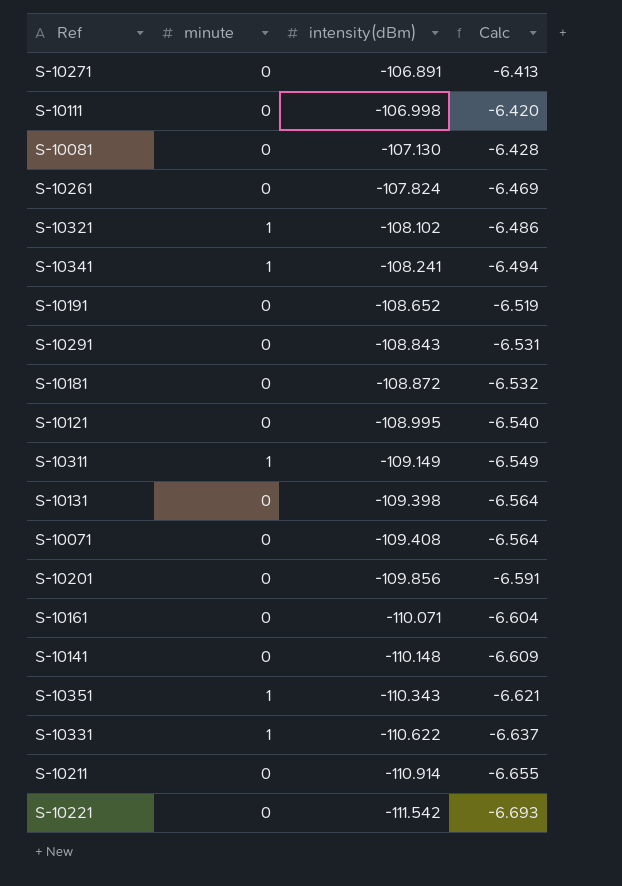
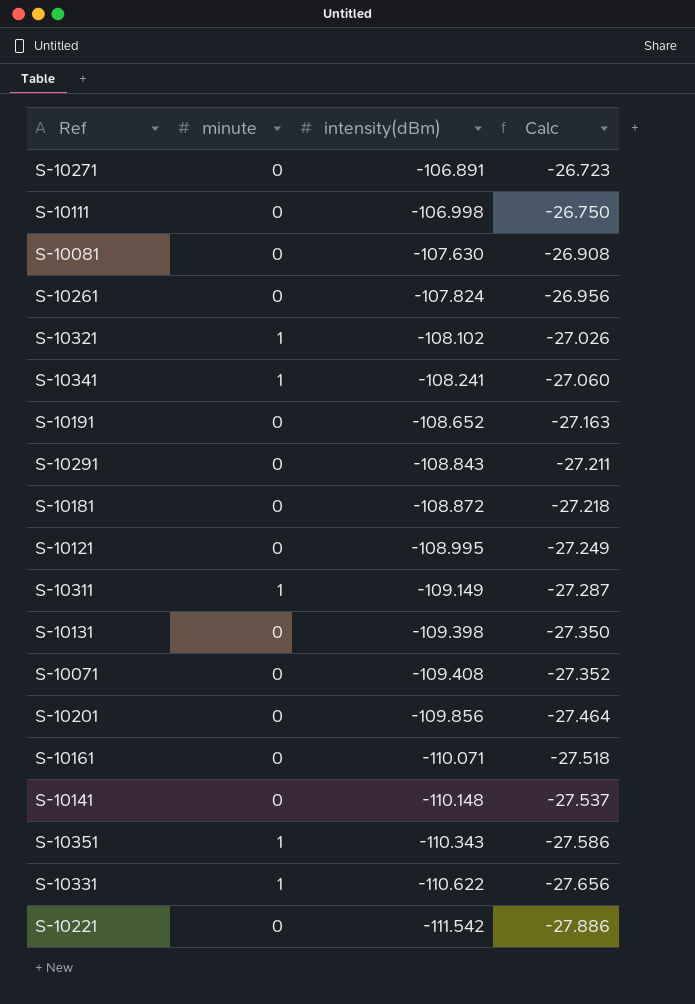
column Calc | formula: [intensity(dBm)] * 0.06 -> [intensity(dBm)] * 0.25
row S-10211: 0 | -110.914 | -6.655 -> none
S-10081 | intensity(dBm): -107.130 -> -107.630

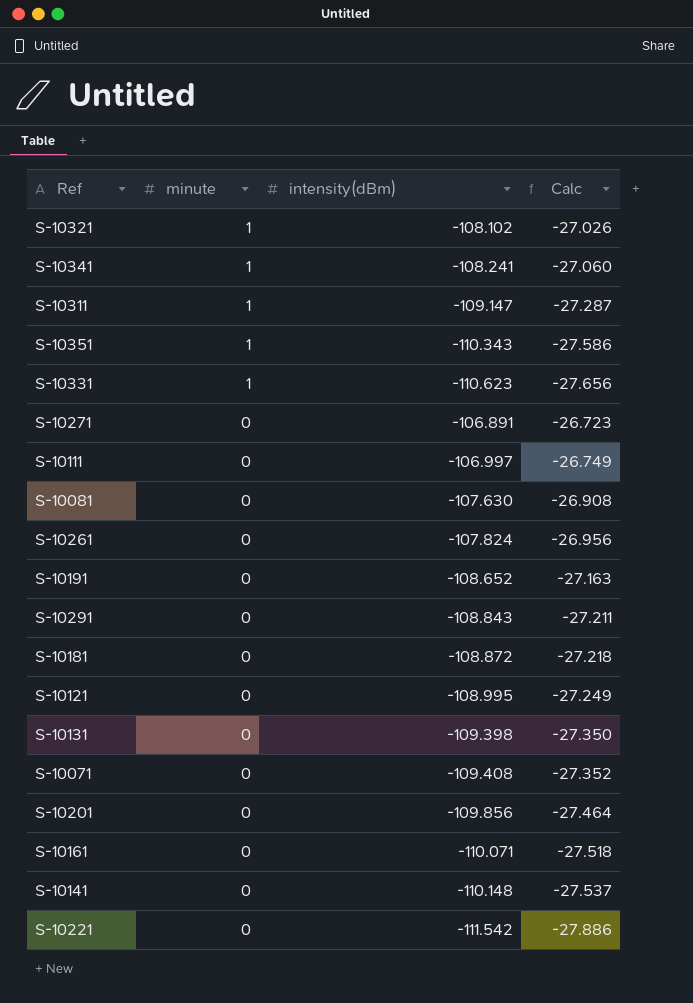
row order: intensity(dBm) descending -> minute descending
S-10311 | intensity(dBm): -109.149 -> -109.147
S-10331 | intensity(dBm): -110.622 -> -110.623
S-10111 | intensity(dBm): -106.998 -> -106.997
S-10111 | Calc: -26.750 -> -26.749

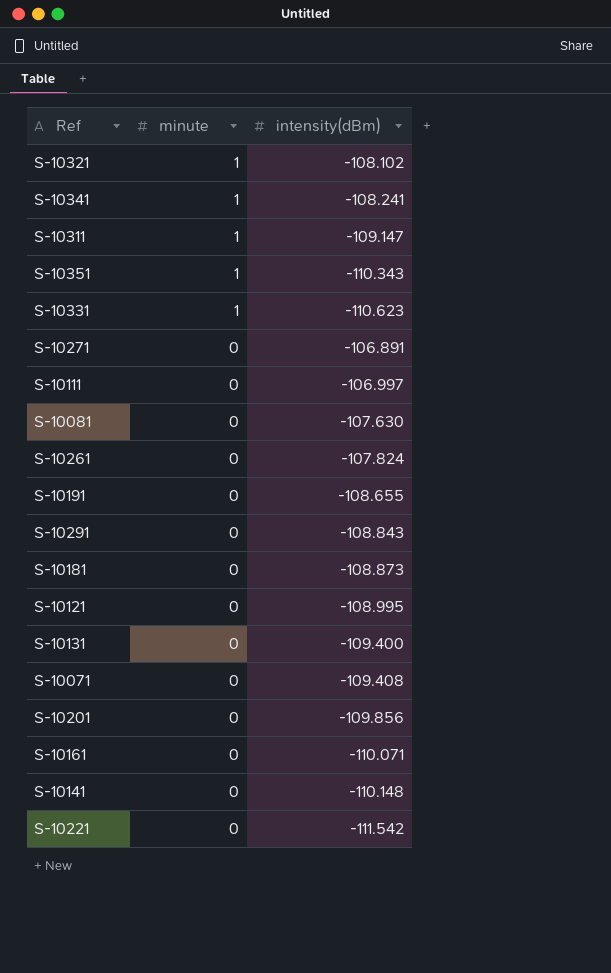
column Calc | formula: [intensity(dBm)] * 0.25 -> none
S-10191 | intensity(dBm): -108.652 -> -108.655
S-10181 | intensity(dBm): -108.872 -> -108.873
S-10131 | intensity(dBm): -109.398 -> -109.400

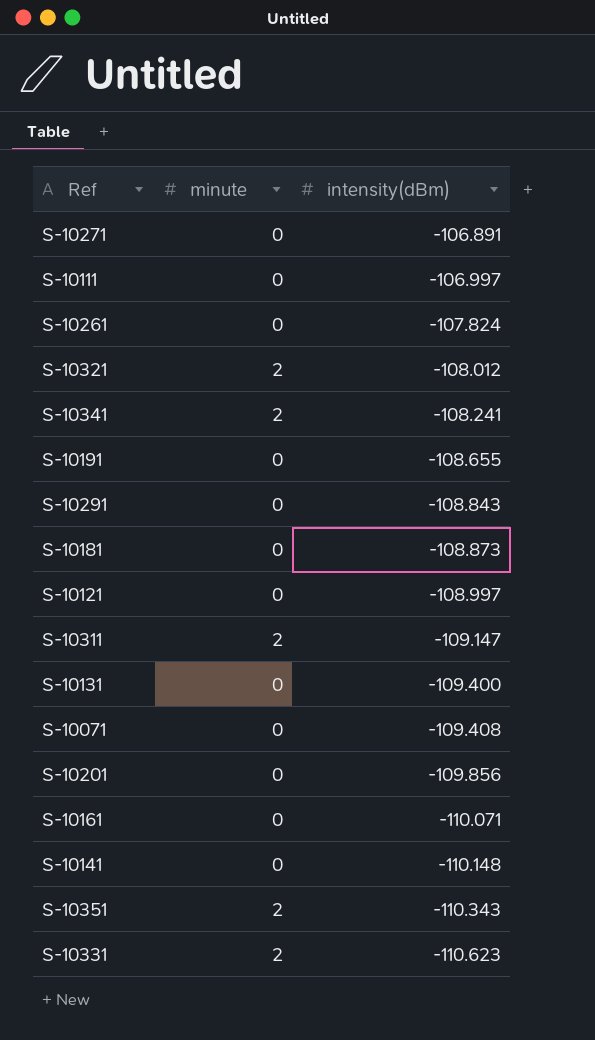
row order: minute descending -> intensity(dBm) descending
row S-10081: 0 | -107.630 -> none
row S-10221: 0 | -111.542 -> none
S-10321 | minute: 1 -> 2
S-10321 | intensity(dBm): -108.102 -> -108.012
S-10341 | minute: 1 -> 2
S-10121 | intensity(dBm): -108.995 -> -108.997
S-10311 | minute: 1 -> 2
S-10351 | minute: 1 -> 2
S-10331 | minute: 1 -> 2

